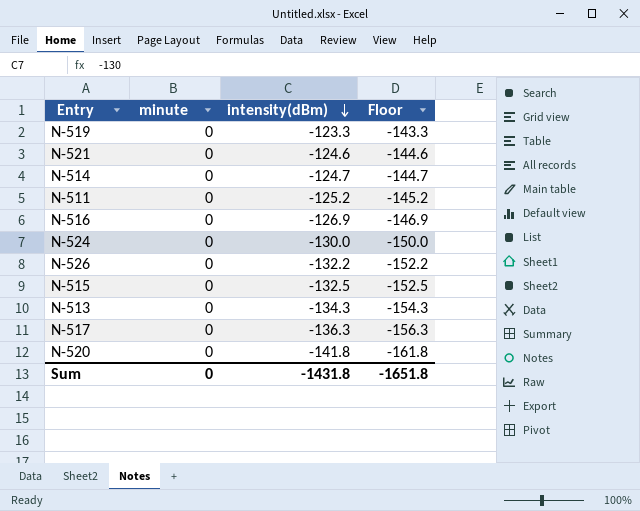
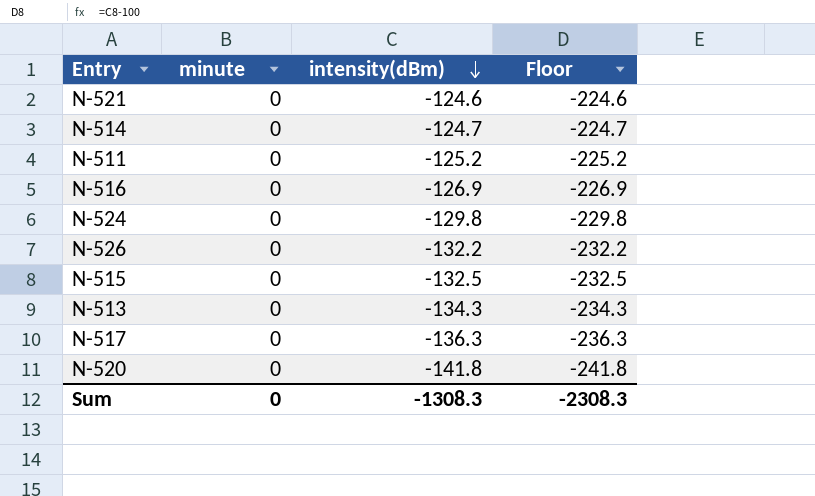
column Floor | formula: [intensity(dBm)] - 20 -> [intensity(dBm)] - 100
row N-519: 0 | -123.3 | -143.3 -> none
N-524 | intensity(dBm): -130.0 -> -129.8
Sum | intensity(dBm): -1431.8 -> -1308.3
Sum | Floor: -1651.8 -> -2308.3

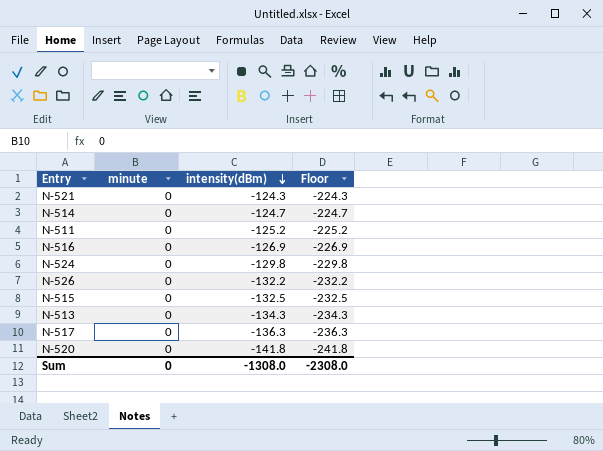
N-521 | intensity(dBm): -124.6 -> -124.3
N-521 | Floor: -224.6 -> -224.3
Sum | intensity(dBm): -1308.3 -> -1308.0
Sum | Floor: -2308.3 -> -2308.0

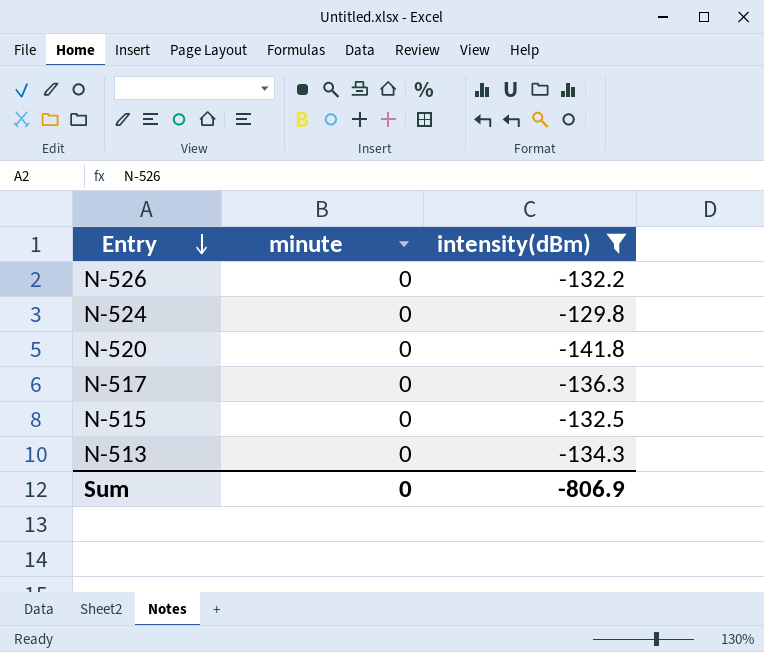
filter: none -> intensity(dBm) <= -129.8
row order: intensity(dBm) descending -> Entry descending
column Floor | formula: [intensity(dBm)] - 100 -> none
Sum | intensity(dBm): -1308.0 -> -806.9

